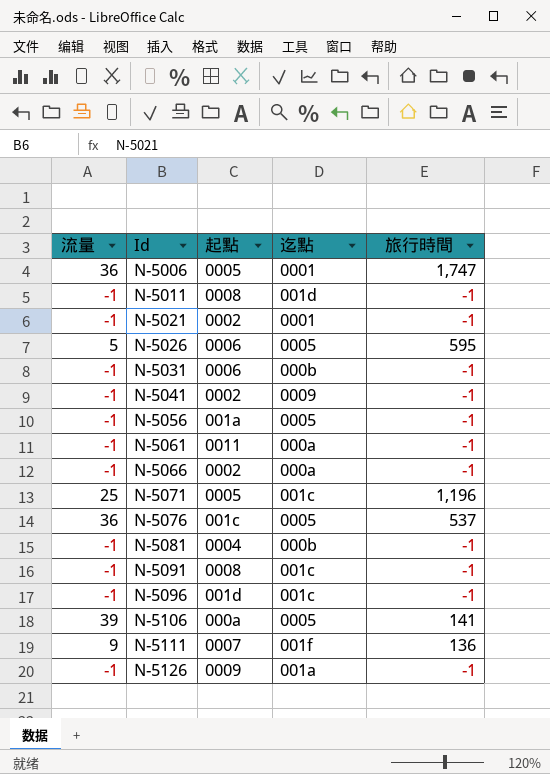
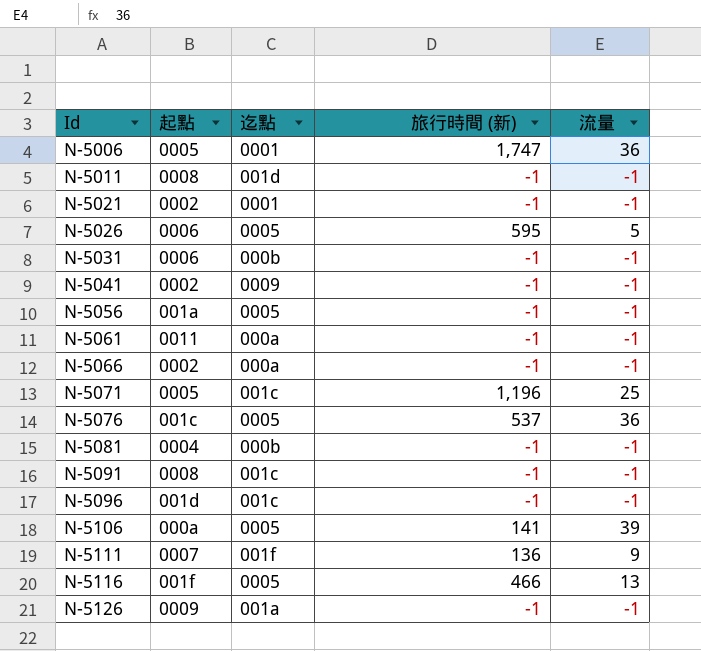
column name: 旅行時間 -> 旅行時間 (新)
column 流量 | position: 1 -> 5
row N-5116: none -> 001f | 0005 | 466 | 13

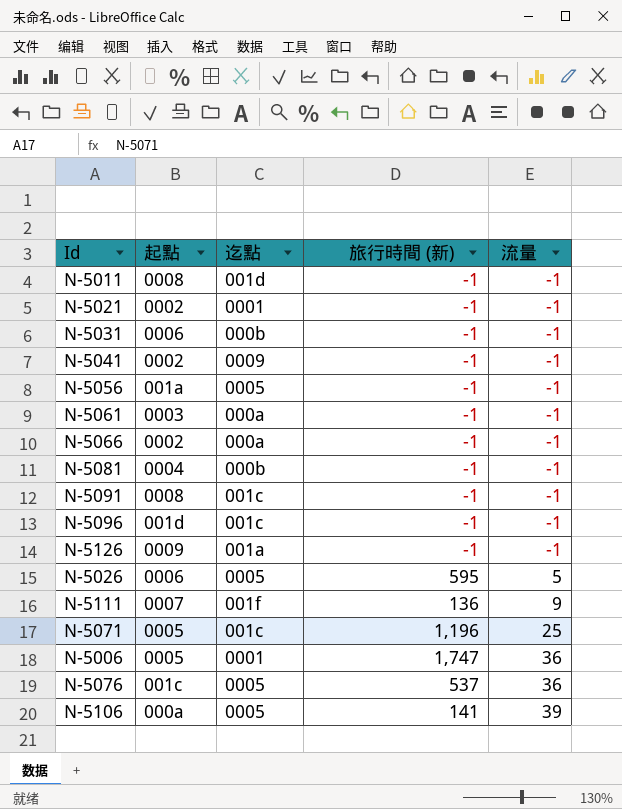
row order: Id ascending -> 流量 ascending
row N-5116: 001f | 0005 | 466 | 13 -> none
N-5061 | 起點: 0011 -> 0003

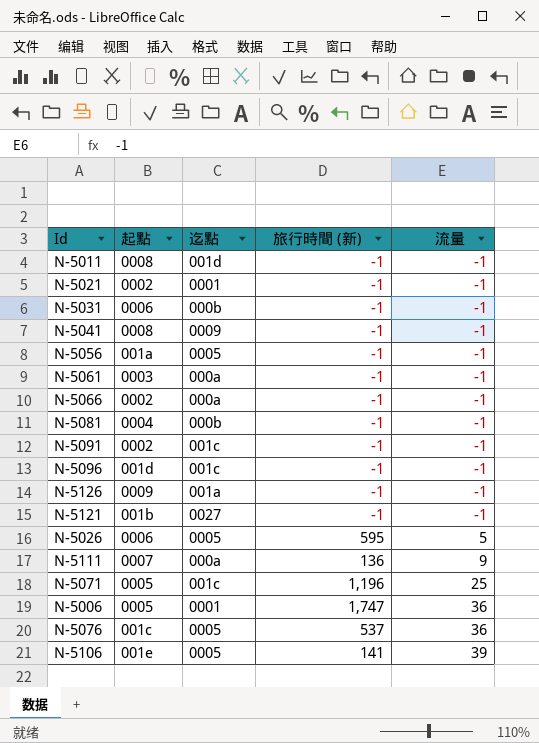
N-5041 | 起點: 0002 -> 0008
N-5091 | 起點: 0008 -> 0002
row N-5121: none -> 001b | 0027 | -1 | -1
N-5111 | 迄點: 001f -> 000a
N-5106 | 起點: 000a -> 001e

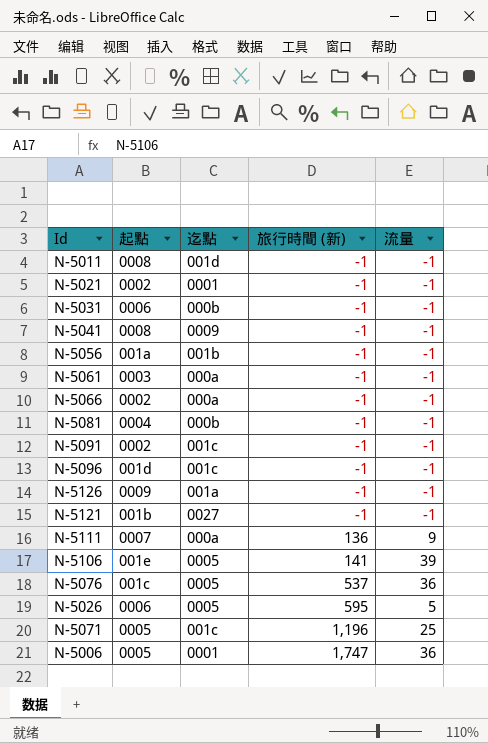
row order: 流量 ascending -> 旅行時間 (新) ascending
N-5056 | 迄點: 0005 -> 001b

